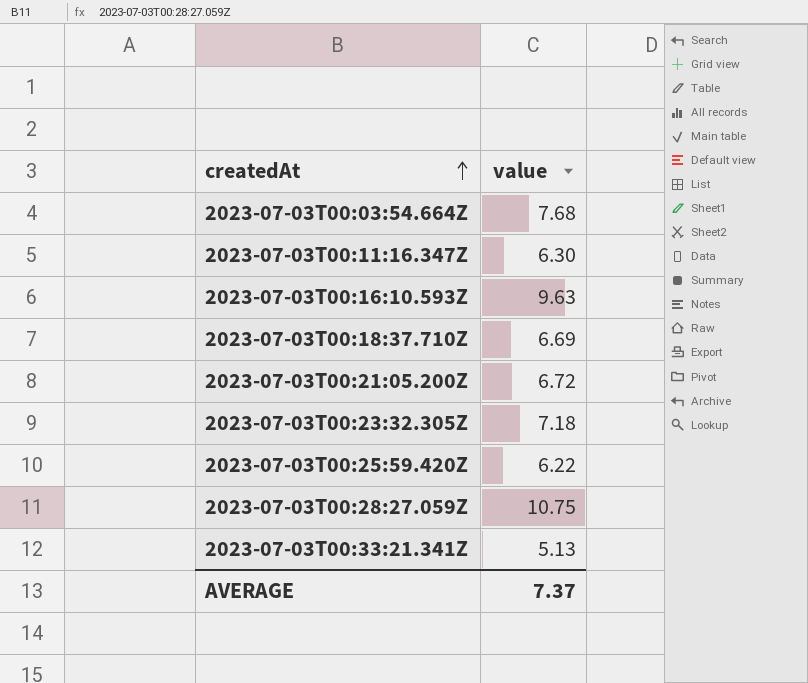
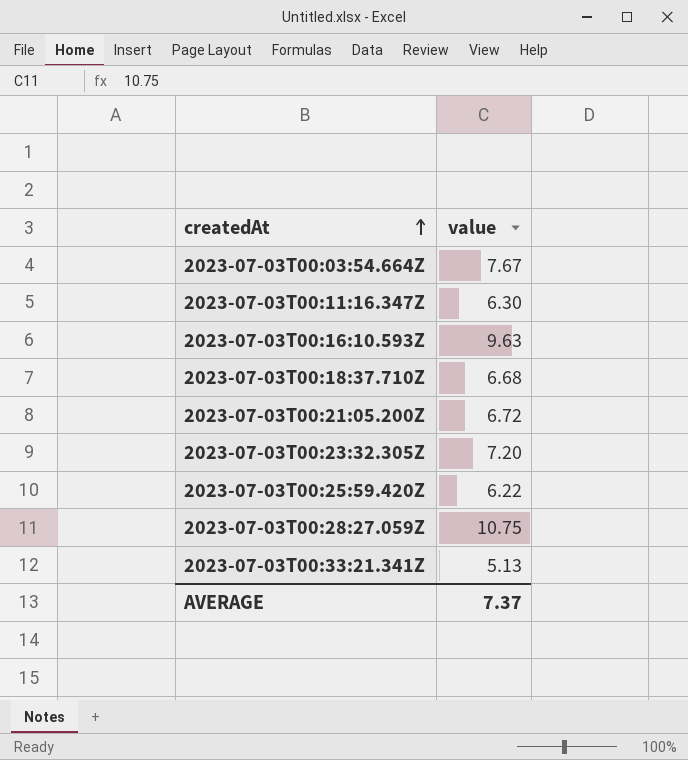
2023-07-03T00:03:54.664Z | value: 7.68 -> 7.67
2023-07-03T00:18:37.710Z | value: 6.69 -> 6.68
2023-07-03T00:23:32.305Z | value: 7.18 -> 7.20

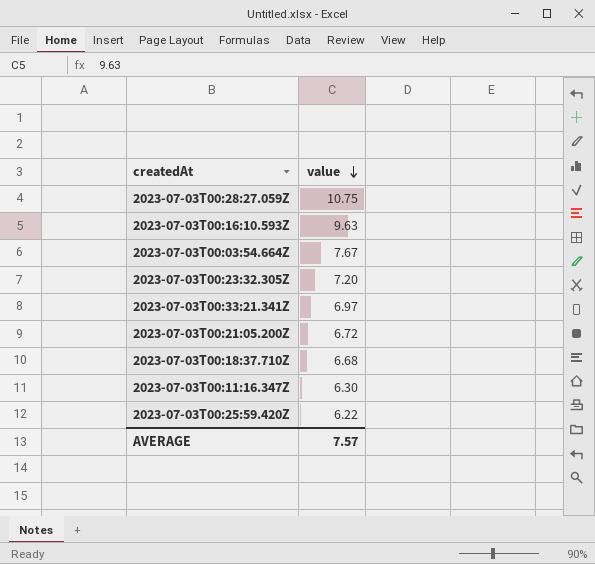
row order: createdAt ascending -> value descending
2023-07-03T00:33:21.341Z | value: 5.13 -> 6.97
AVERAGE | value: 7.37 -> 7.57

